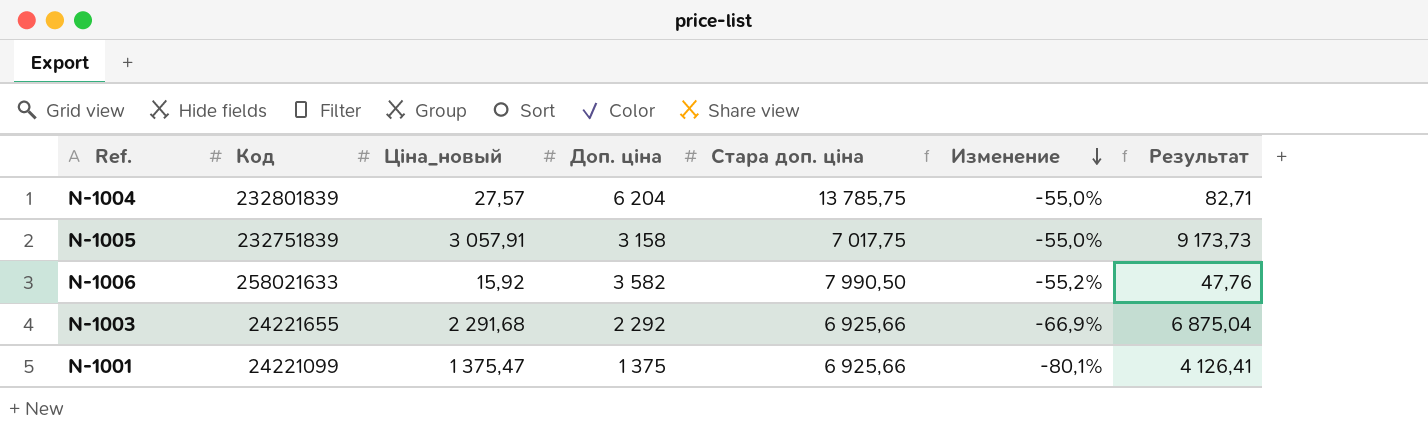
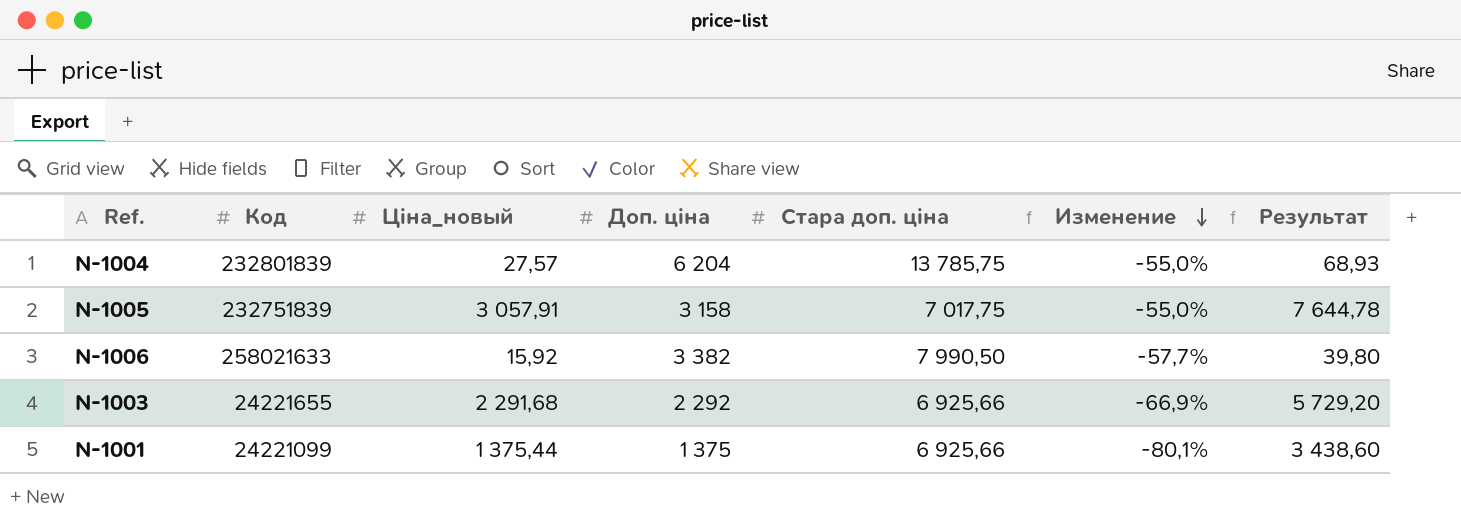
column Результат | formula: [Ціна_новый] * 3 -> [Ціна_новый] * 2,5
N-1006 | Доп. ціна: 3 582 -> 3 382
N-1006 | Изменение: -55,2% -> -57,7%
N-1001 | Ціна_новый: 1 375,47 -> 1 375,44

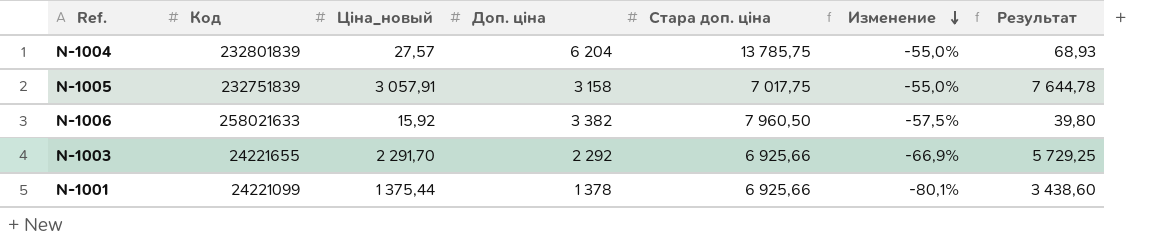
N-1006 | Стара доп. ціна: 7 990,50 -> 7 960,50
N-1006 | Изменение: -57,7% -> -57,5%
N-1003 | Ціна_новый: 2 291,68 -> 2 291,70
N-1003 | Результат: 5 729,20 -> 5 729,25
N-1001 | Доп. ціна: 1 375 -> 1 378

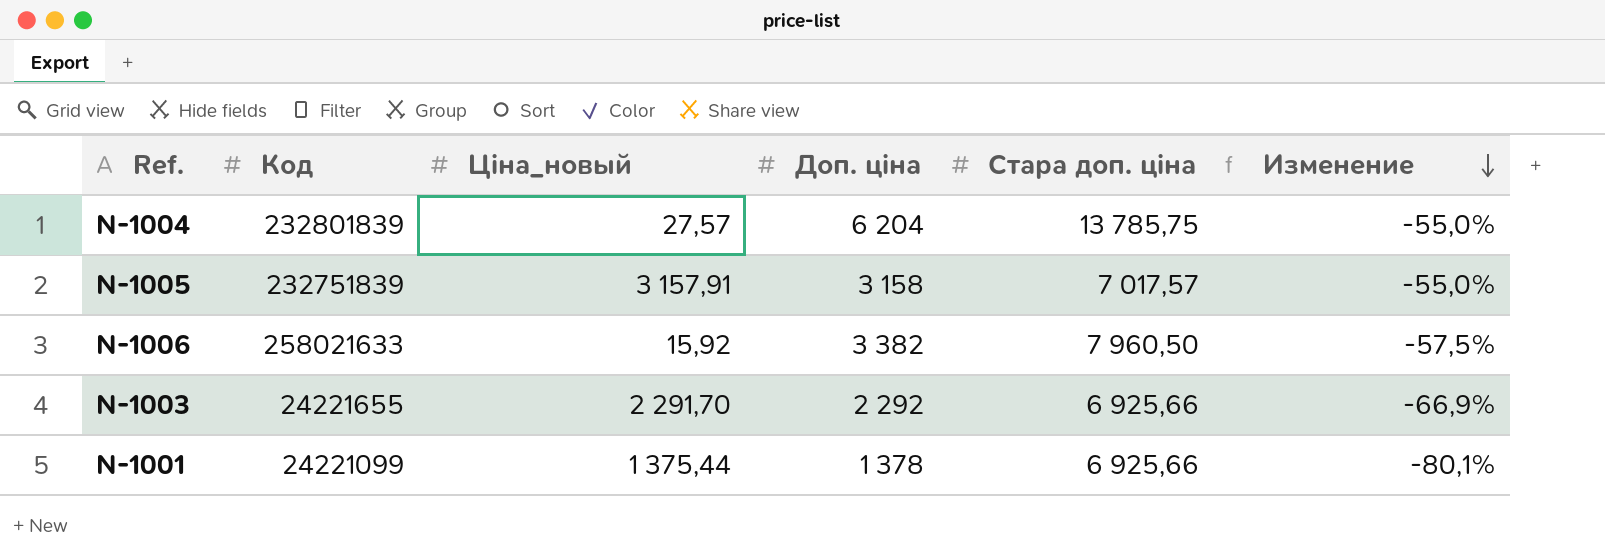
column Результат | formula: [Ціна_новый] * 2,5 -> none
N-1005 | Ціна_новый: 3 057,91 -> 3 157,91
N-1005 | Стара доп. ціна: 7 017,75 -> 7 017,57

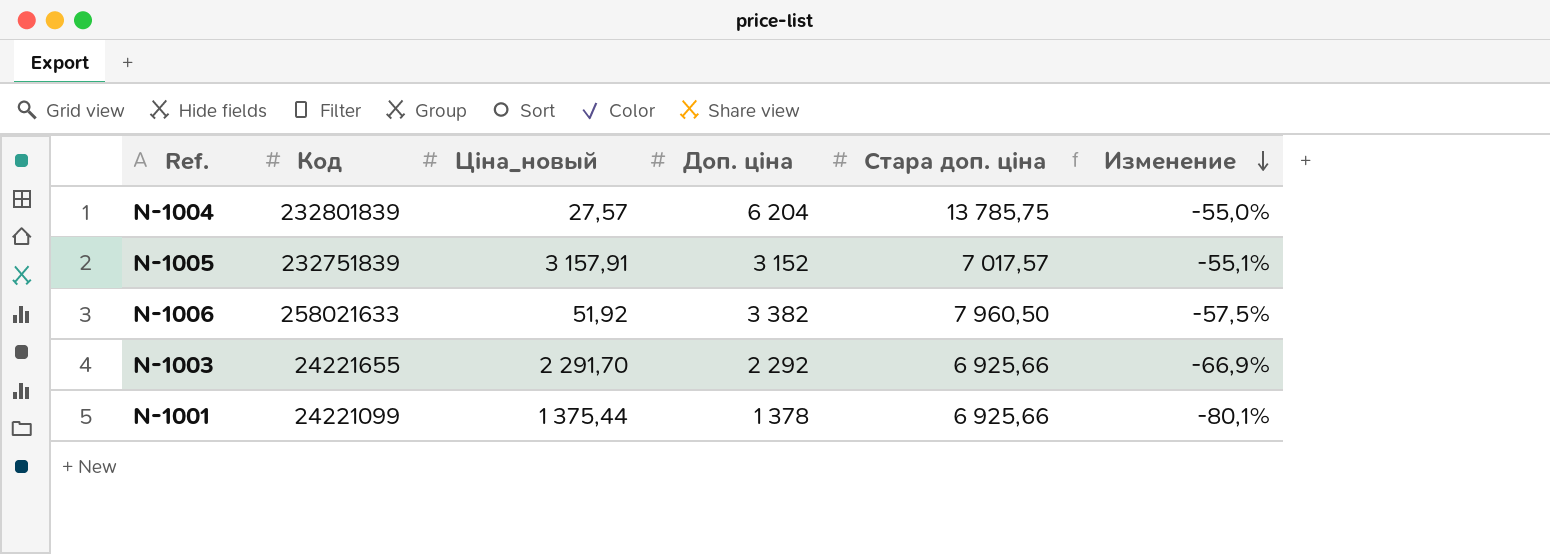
N-1005 | Доп. ціна: 3 158 -> 3 152
N-1005 | Изменение: -55,0% -> -55,1%
N-1006 | Ціна_новый: 15,92 -> 51,92

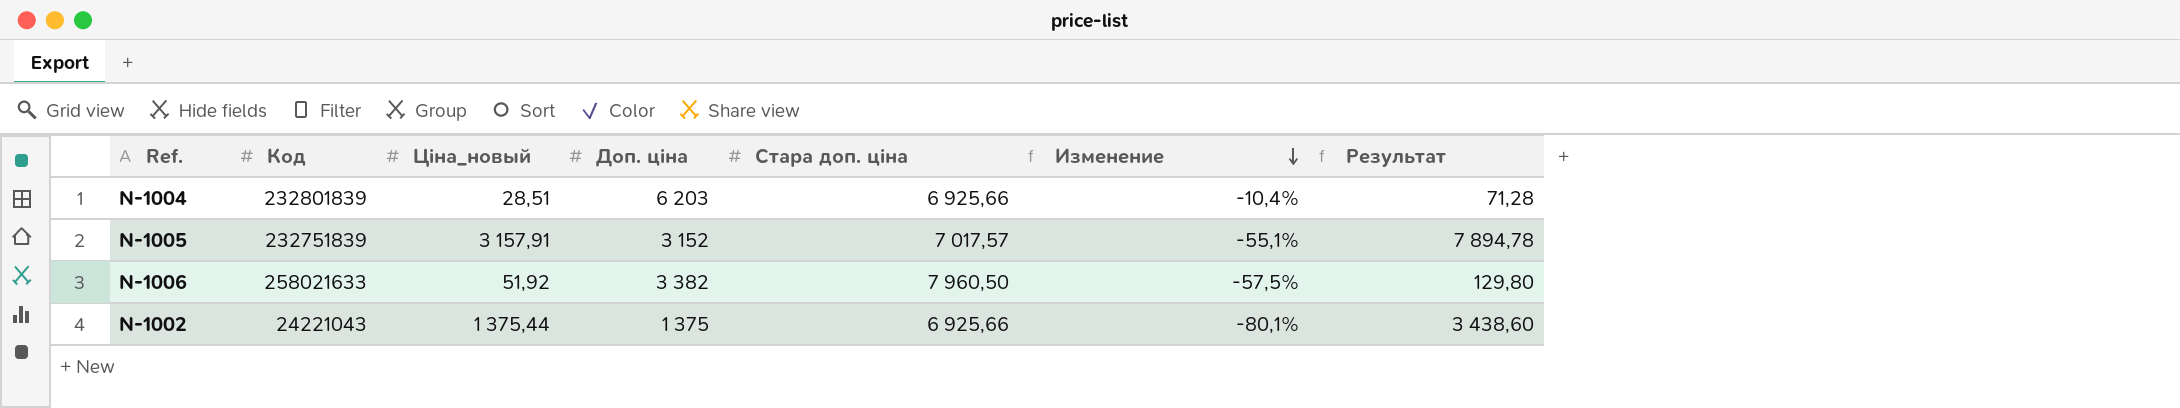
column Результат | formula: none -> [Ціна_новый] * 2,5
row N-1003: 24221655 | 2 291,70 | 2 292 | 6 925,66 | -66,9% -> none
row N-1001: 24221099 | 1 375,44 | 1 378 | 6 925,66 | -80,1% -> none
N-1004 | Ціна_новый: 27,57 -> 28,51
N-1004 | Доп. ціна: 6 204 -> 6 203
N-1004 | Стара доп. ціна: 13 785,75 -> 6 925,66
N-1004 | Изменение: -55,0% -> -10,4%
row N-1002: none -> 24221043 | 1 375,44 | 1 375 | 6 925,66 | -80,1% | 3 438,60

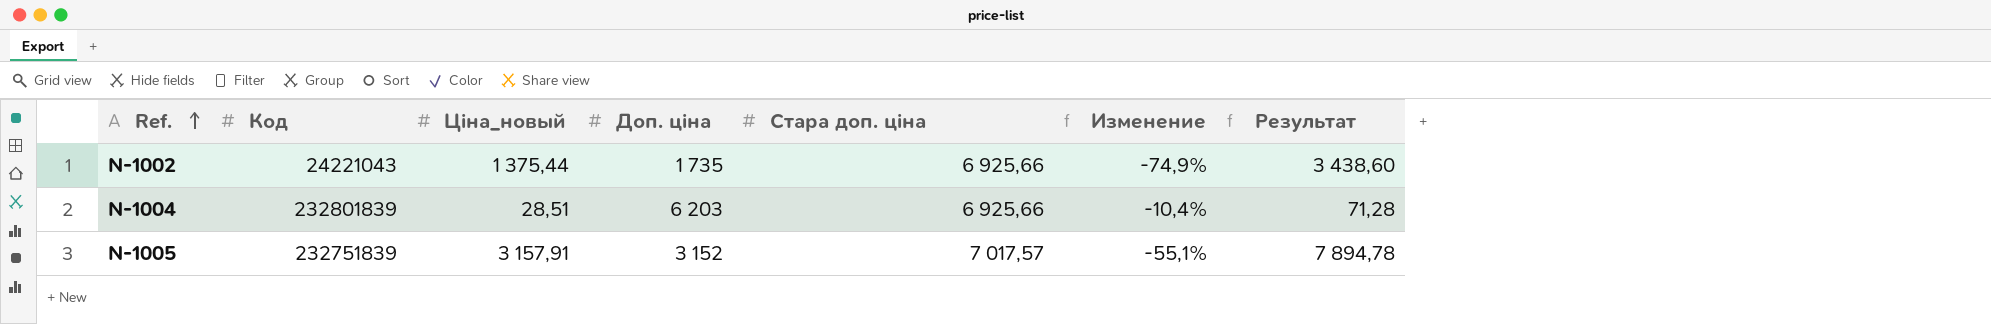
row order: Изменение descending -> Ref. ascending
row N-1006: 258021633 | 51,92 | 3 382 | 7 960,50 | -57,5% | 129,80 -> none
N-1002 | Доп. ціна: 1 375 -> 1 735
N-1002 | Изменение: -80,1% -> -74,9%

